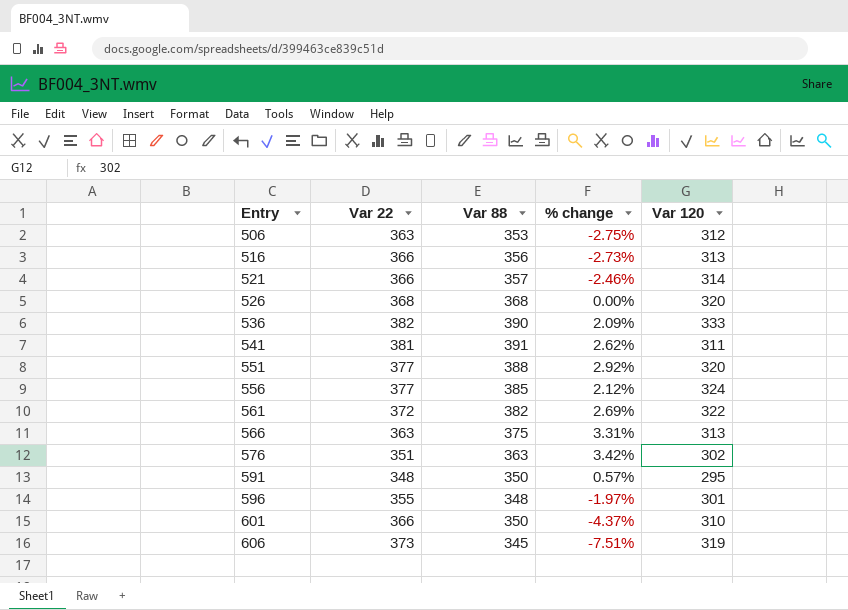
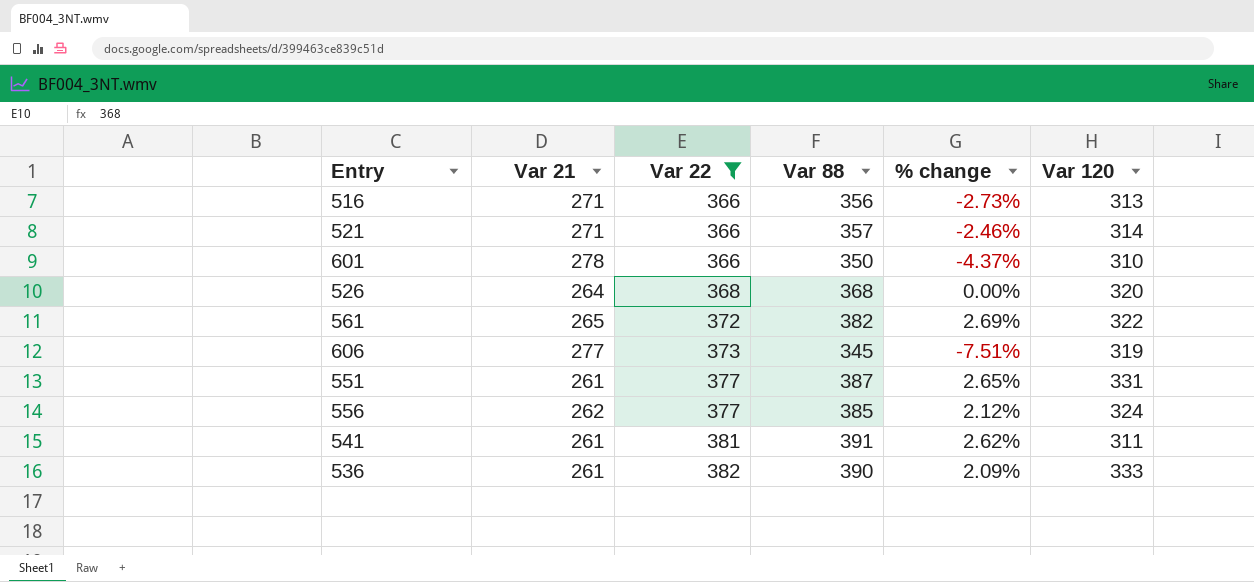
filter: none -> Var 22 >= 366
row order: Entry ascending -> Var 22 ascending
column Var 21 | position: none -> 2
551 | Var 88: 388 -> 387
551 | % change: 2.92% -> 2.65%
551 | Var 120: 320 -> 331

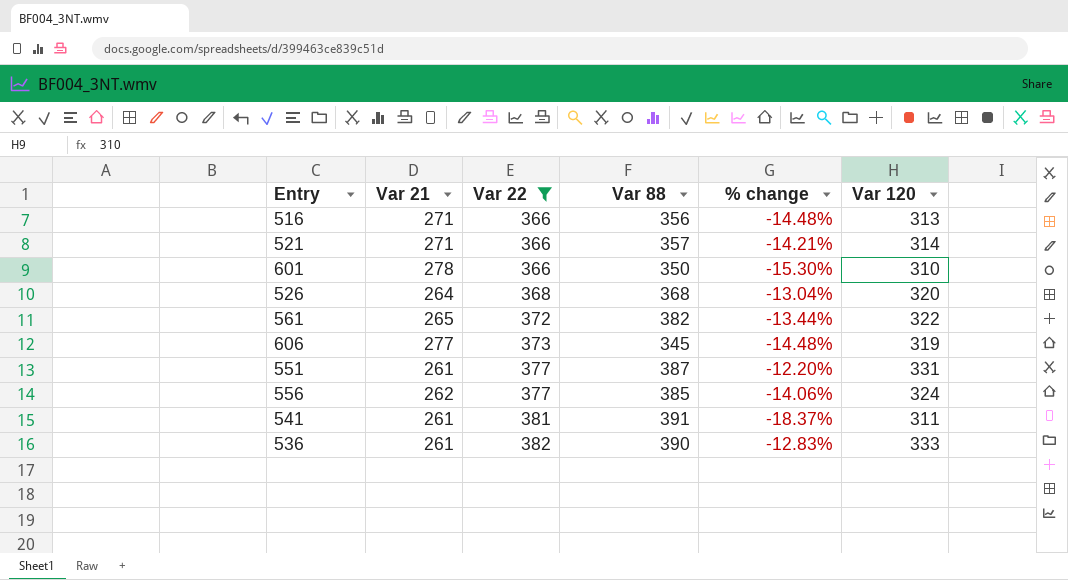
column % change | formula: ([Var 88] - [Var 22]) / [Var 22] -> ([Var 120] - [Var 22]) / [Var 22]

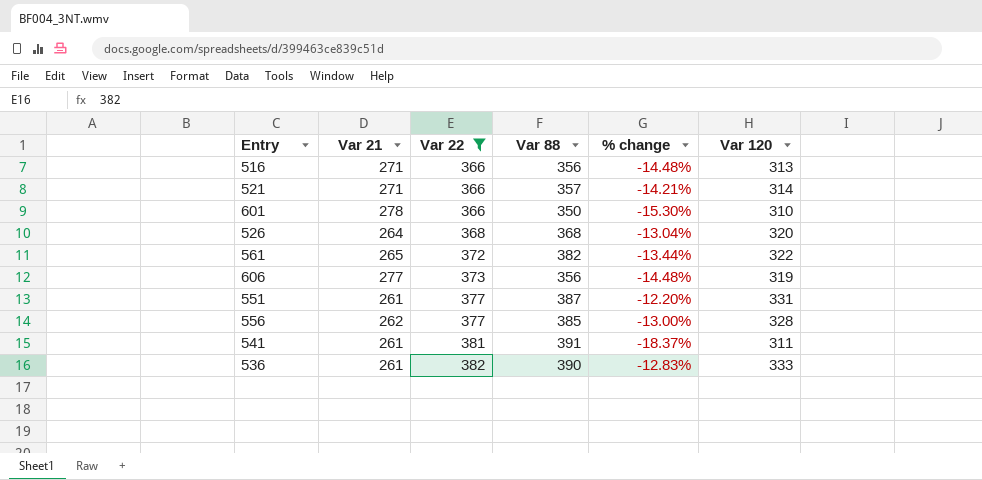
606 | Var 88: 345 -> 356
556 | % change: -14.06% -> -13.00%
556 | Var 120: 324 -> 328

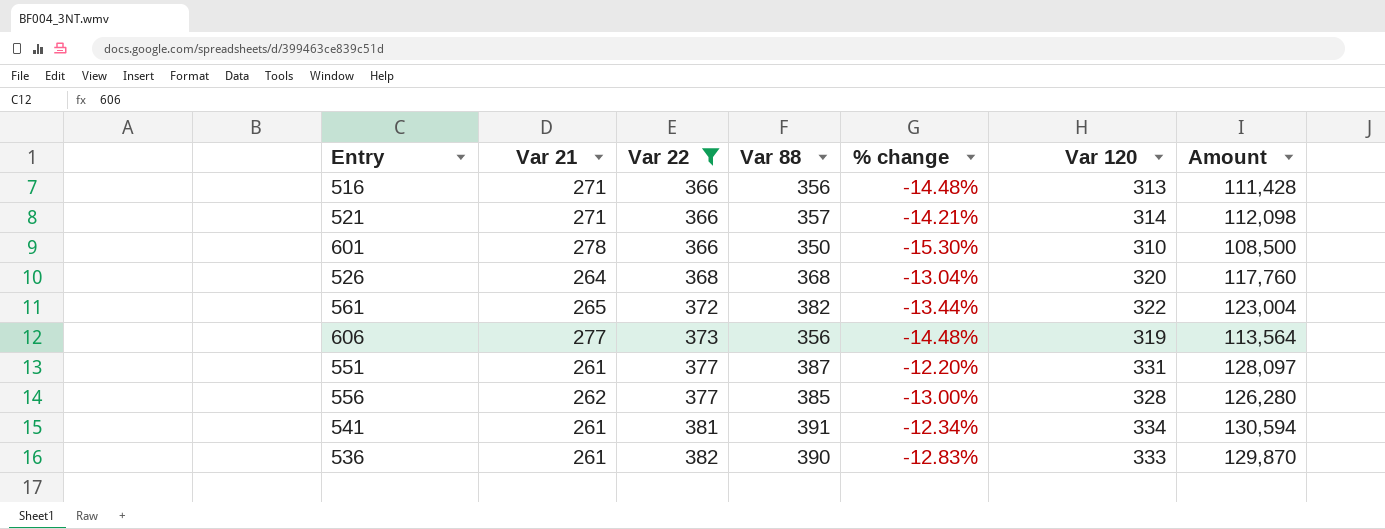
column Amount | formula: none -> [Var 88] * [Var 120]
541 | % change: -18.37% -> -12.34%
541 | Var 120: 311 -> 334

